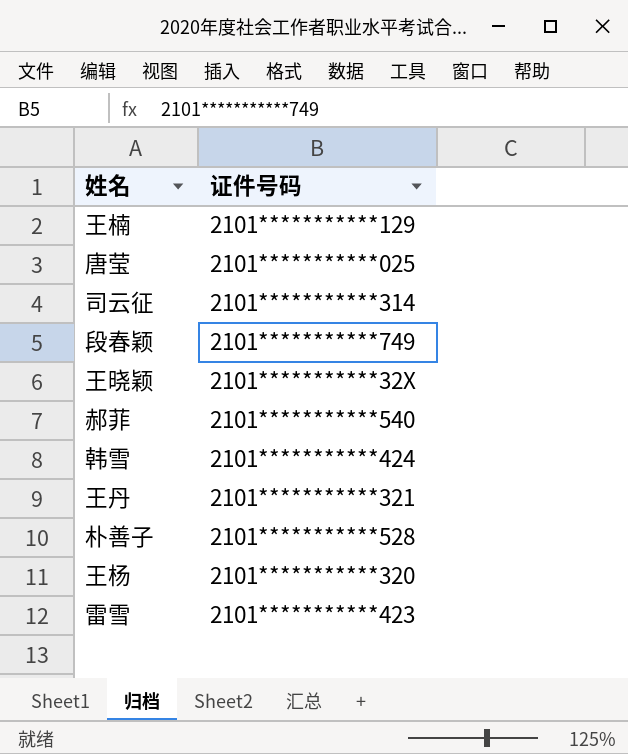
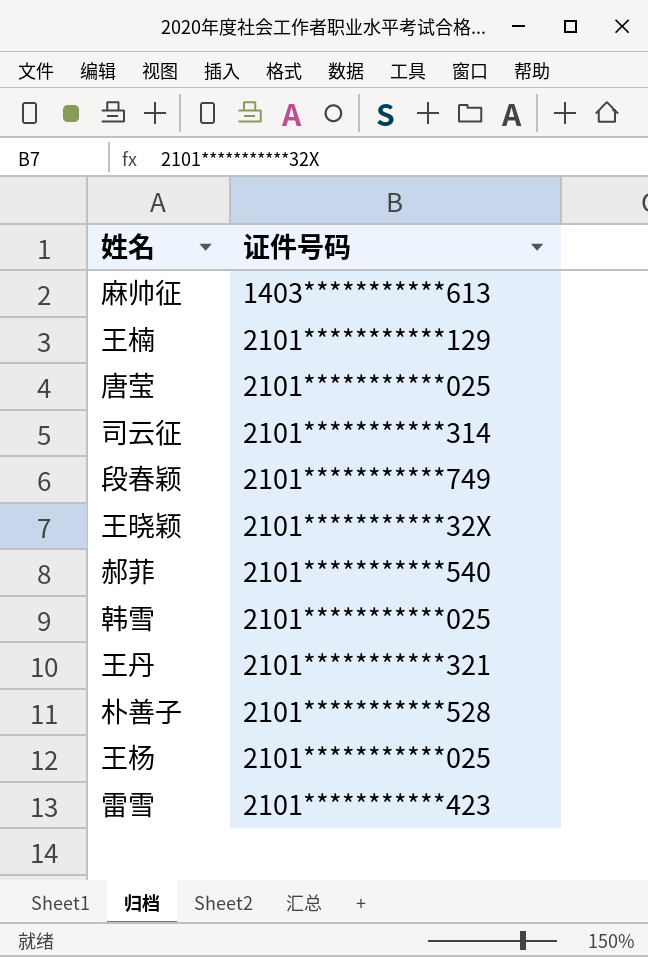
row 麻帅征: none -> 1403***********613
韩雪 | 证件号码: 2101***********424 -> 2101***********025
王杨 | 证件号码: 2101***********320 -> 2101***********025

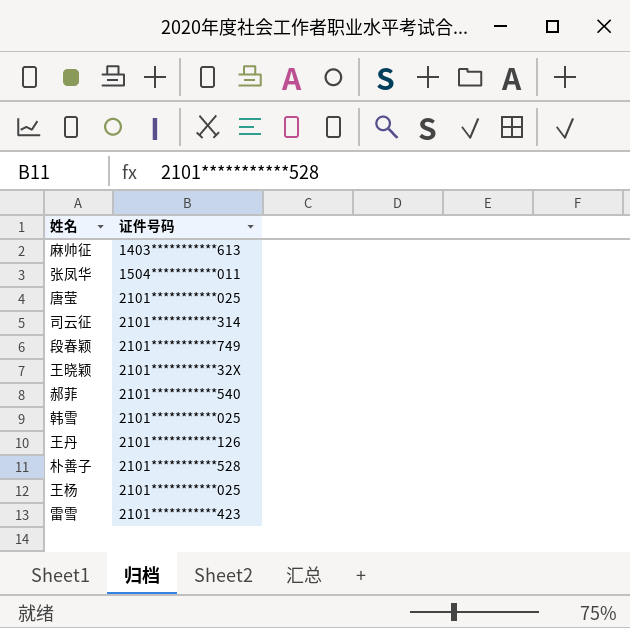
row 王楠: 2101***********129 -> none
row 张凤华: none -> 1504***********011
王丹 | 证件号码: 2101***********321 -> 2101***********126

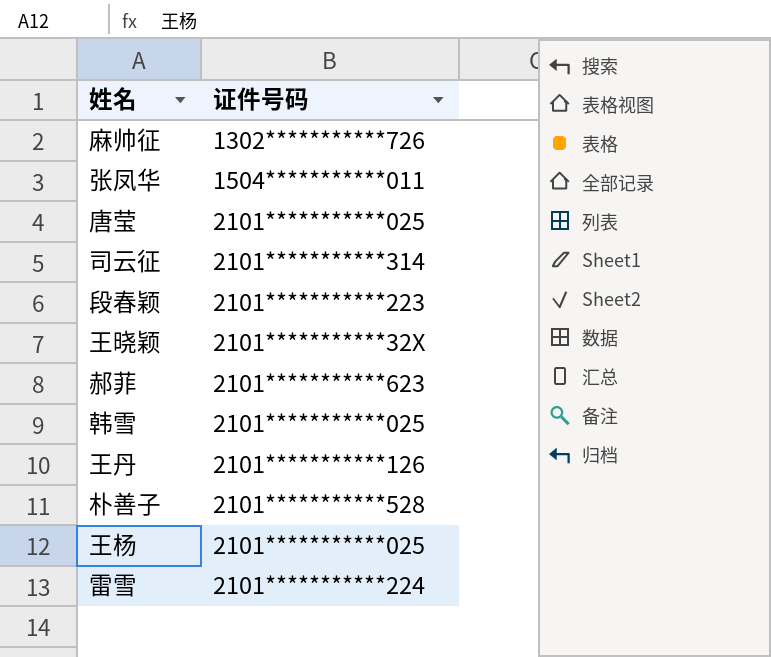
麻帅征 | 证件号码: 1403***********613 -> 1302***********726
段春颖 | 证件号码: 2101***********749 -> 2101***********223
郝菲 | 证件号码: 2101***********540 -> 2101***********623
雷雪 | 证件号码: 2101***********423 -> 2101***********224

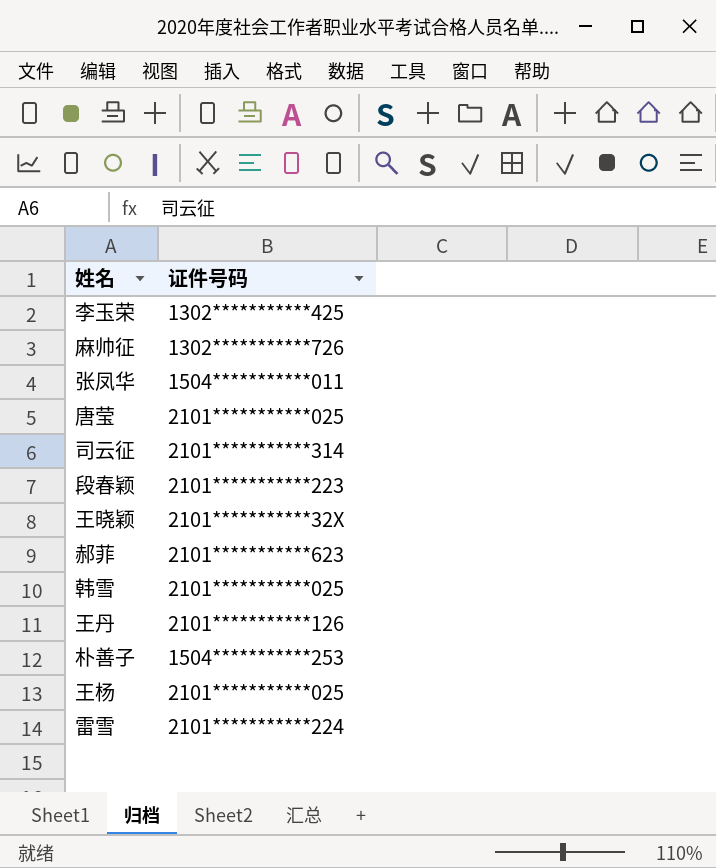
row 李玉荣: none -> 1302***********425
朴善子 | 证件号码: 2101***********528 -> 1504***********253

